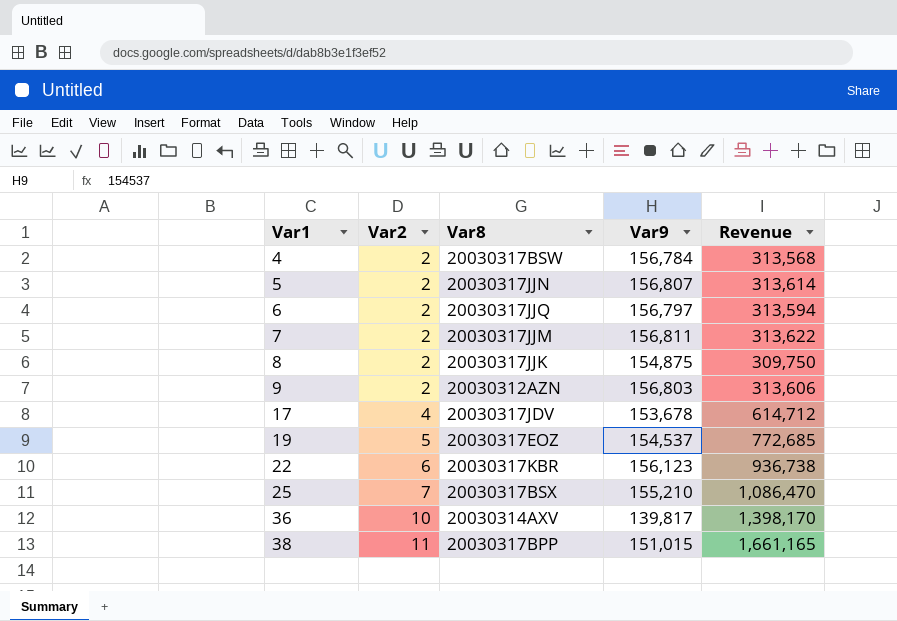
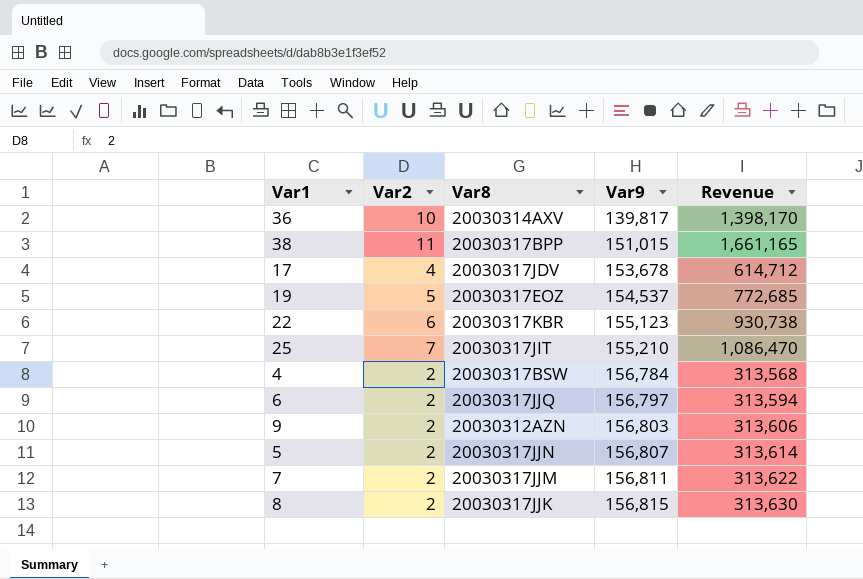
row order: Var1 ascending -> Var9 ascending
22 | Var9: 156,123 -> 155,123
22 | Revenue: 936,738 -> 930,738
25 | Var8: 20030317BSX -> 20030317JIT
8 | Var9: 154,875 -> 156,815
8 | Revenue: 309,750 -> 313,630

